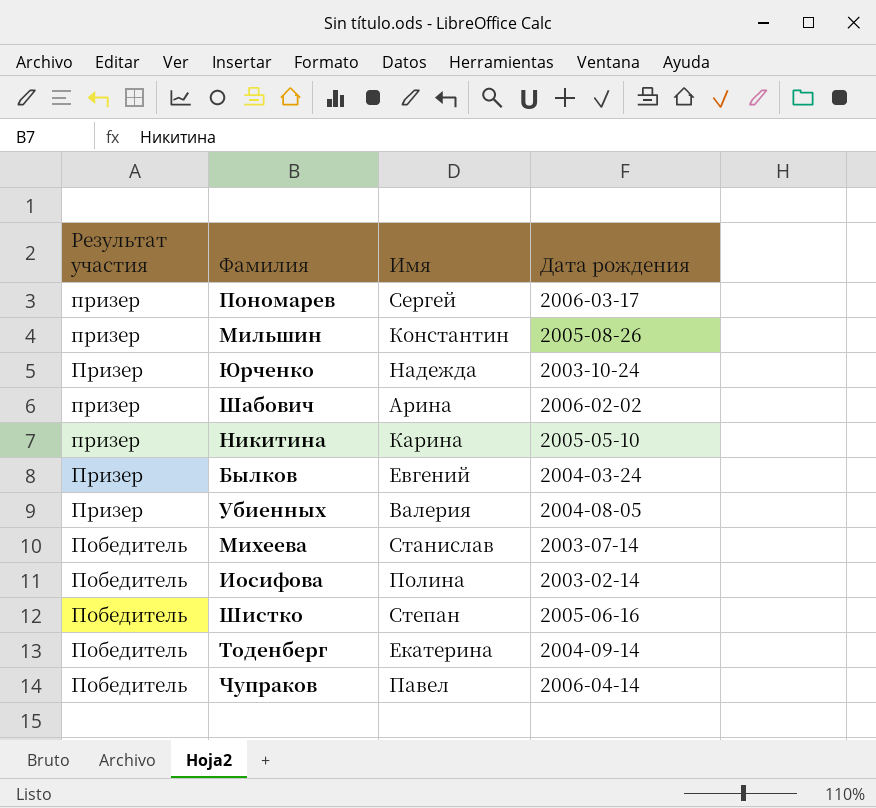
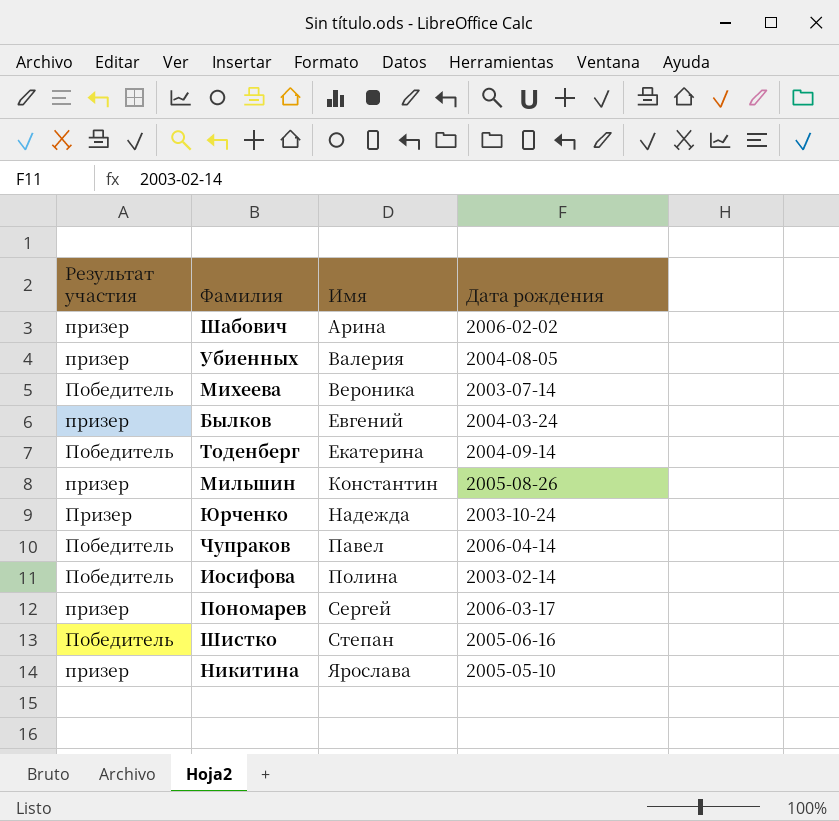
row order: Результат участия descending -> Имя ascending
Убиенных | Результат участия: Призер -> призер
Михеева | Имя: Станислав -> Вероника
Былков | Результат участия: Призер -> призер
Никитина | Имя: Карина -> Ярослава

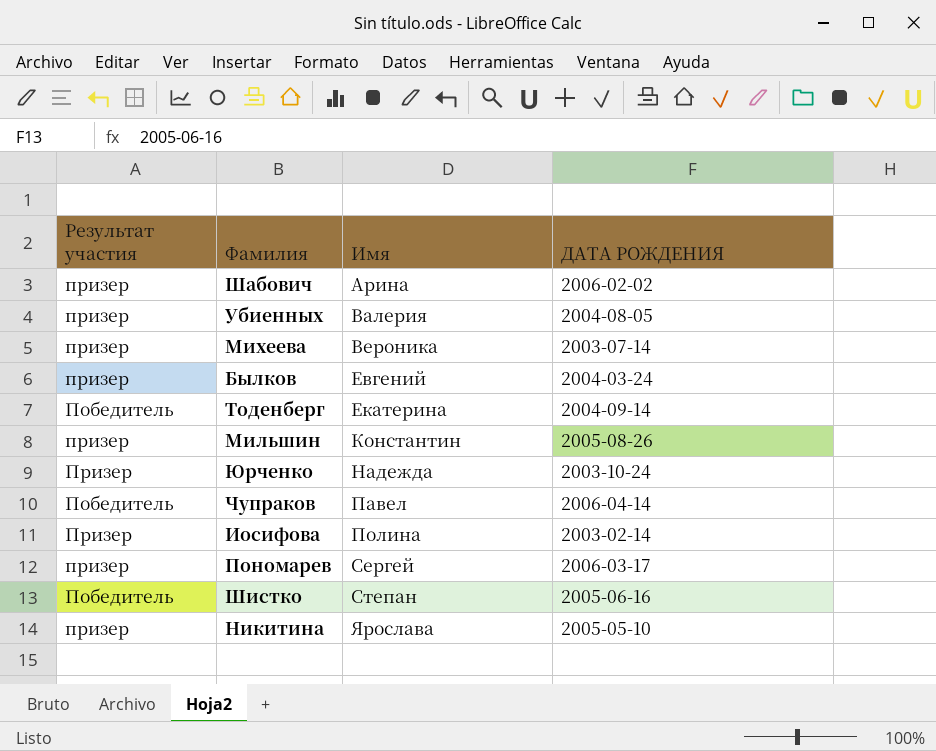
column name: Дата рождения -> ДАТА РОЖДЕНИЯ
Михеева | Результат участия: Победитель -> призер
Иосифова | Результат участия: Победитель -> Призер

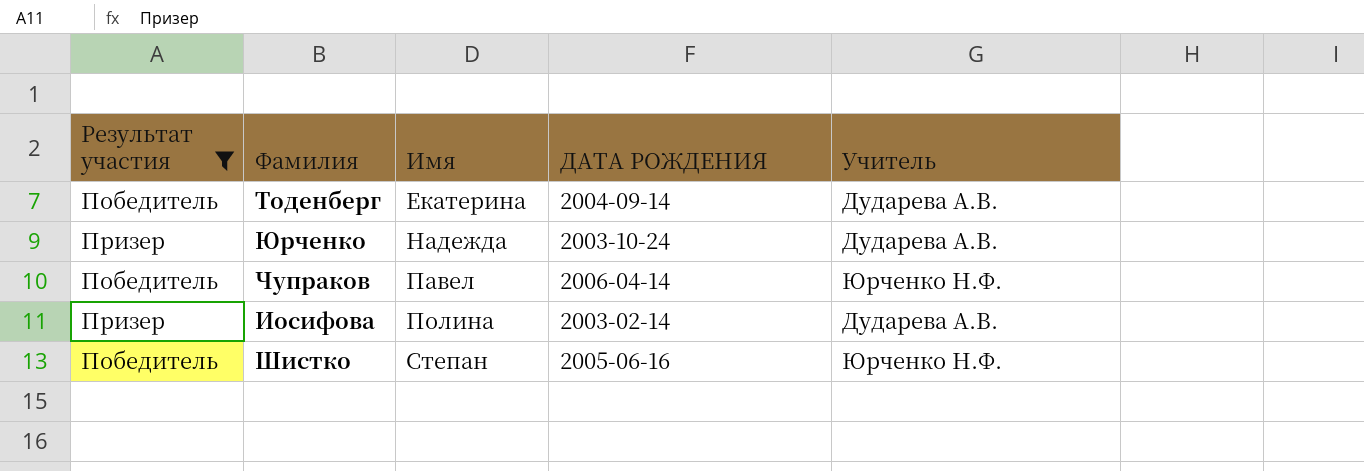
filter: none -> Результат участия != призер
column Учитель | position: none -> 5

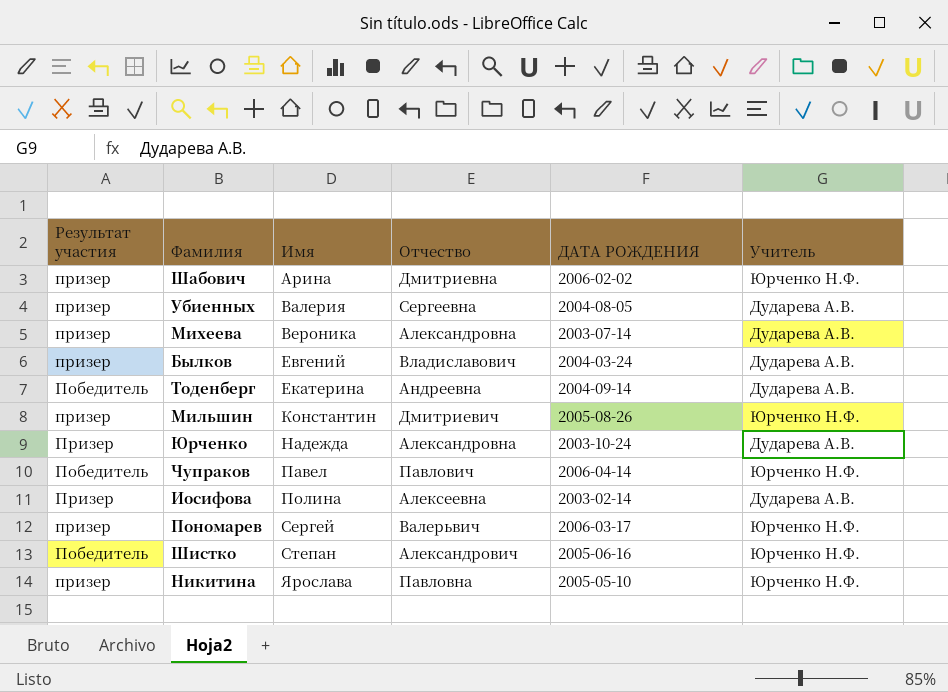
filter: Результат участия != призер -> none
column Отчество | position: none -> 4

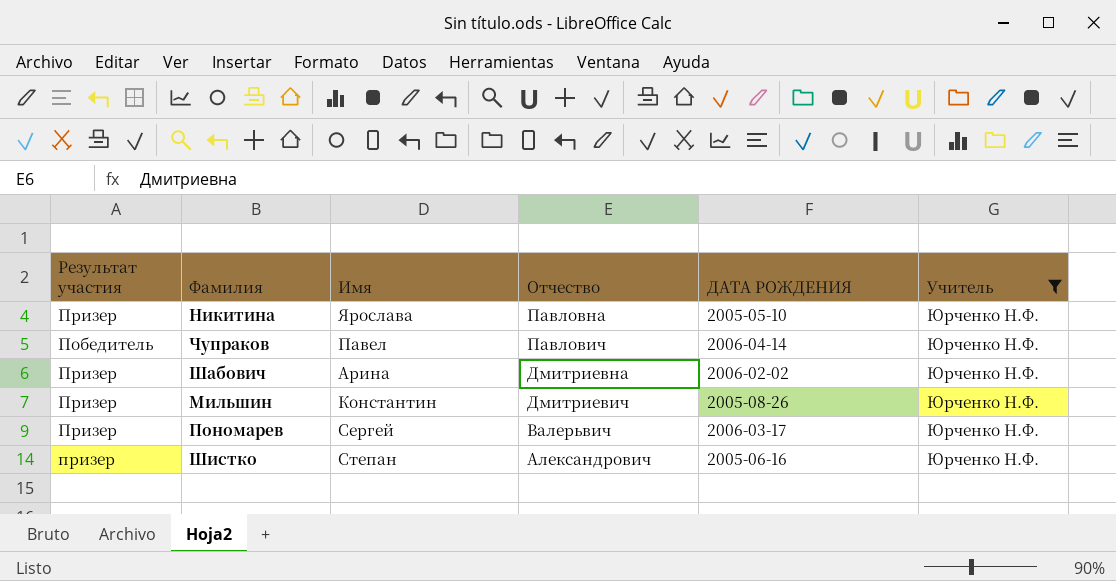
filter: none -> Учитель = Юрченко Н.Ф.
row order: Имя ascending -> Отчество descending
Никитина | Результат участия: призер -> Призер
Шабович | Результат участия: призер -> Призер
Мильшин | Результат участия: призер -> Призер
Пономарев | Результат участия: призер -> Призер
Шистко | Результат участия: Победитель -> призер

